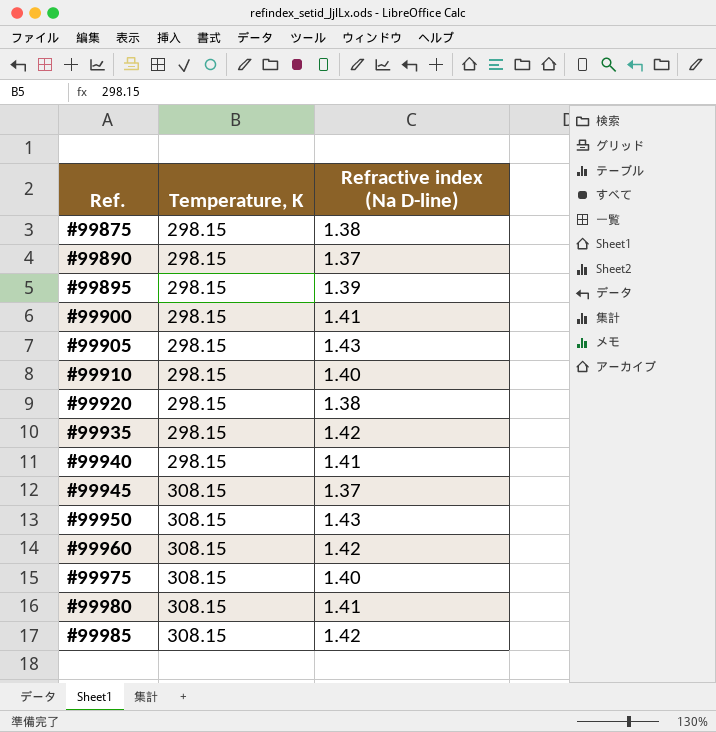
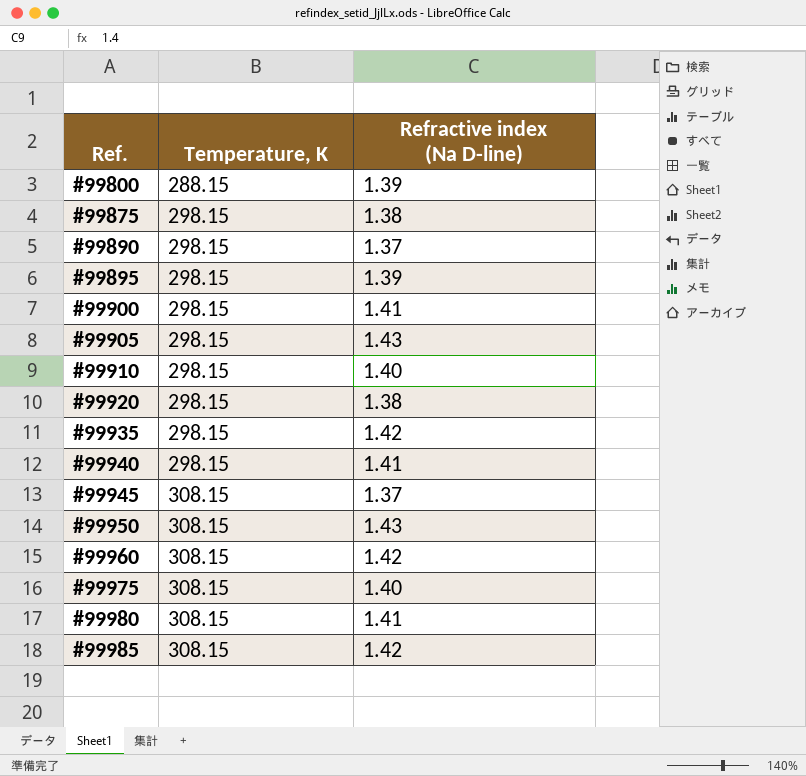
row #99800: none -> 288.15 | 1.39

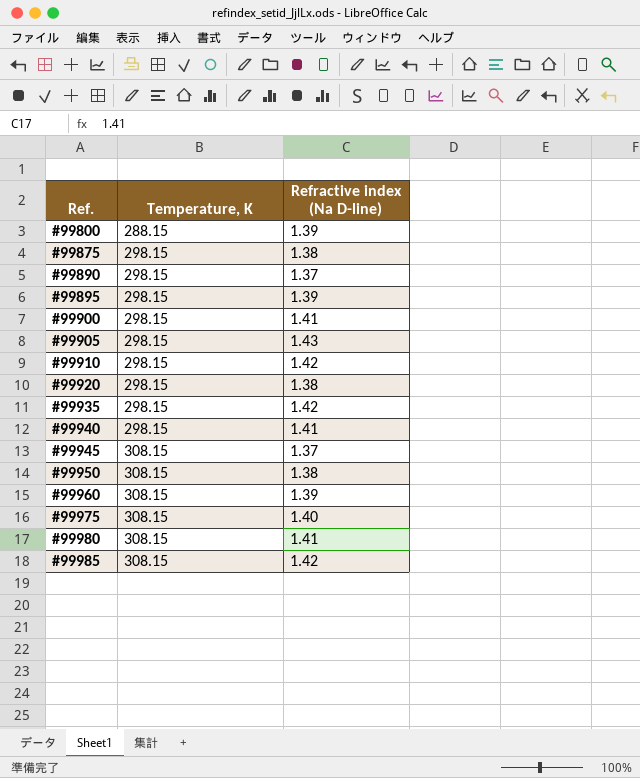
#99910 | Refractive index (Na D-line): 1.40 -> 1.42
#99950 | Refractive index (Na D-line): 1.43 -> 1.38
#99960 | Refractive index (Na D-line): 1.42 -> 1.39

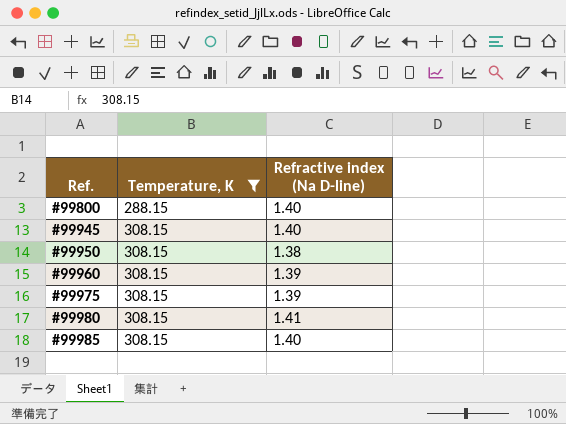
filter: none -> Temperature, K != 298.15
#99800 | Refractive index (Na D-line): 1.39 -> 1.40
#99945 | Refractive index (Na D-line): 1.37 -> 1.40
#99975 | Refractive index (Na D-line): 1.40 -> 1.39
#99985 | Refractive index (Na D-line): 1.42 -> 1.40

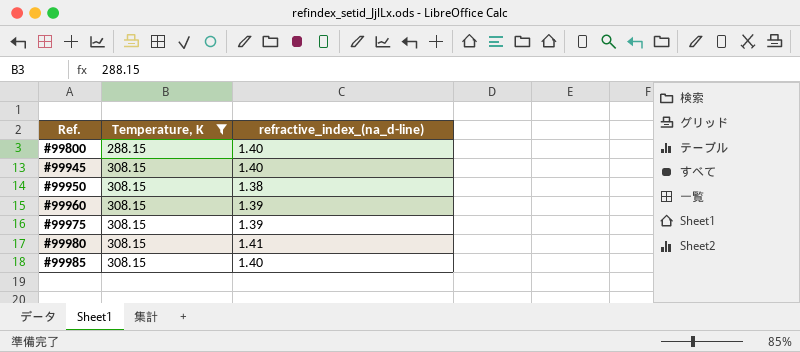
column name: Refractive index (Na D-line) -> refractive_index_(na_d-line)

